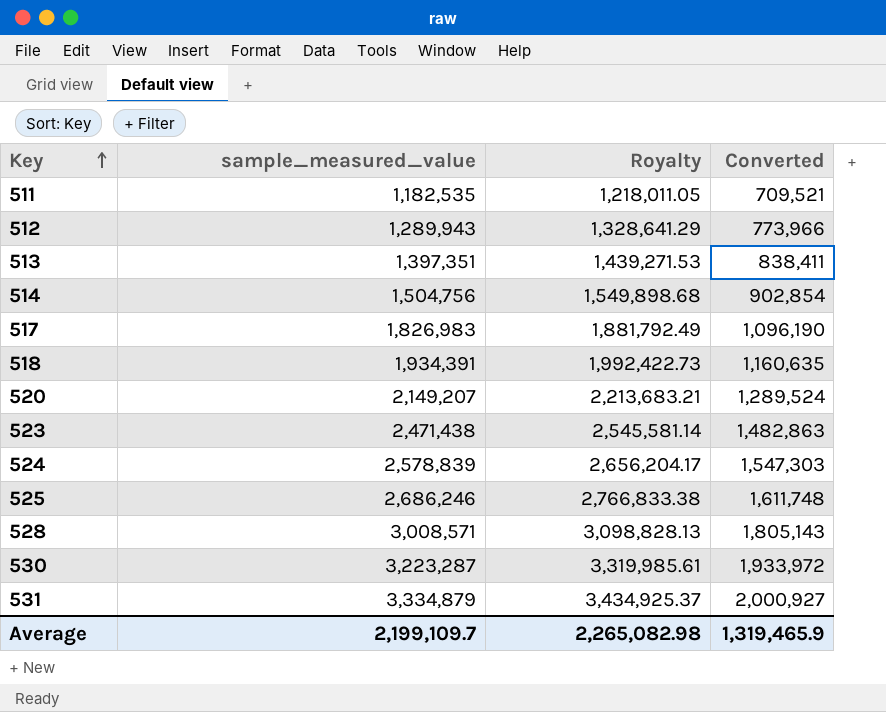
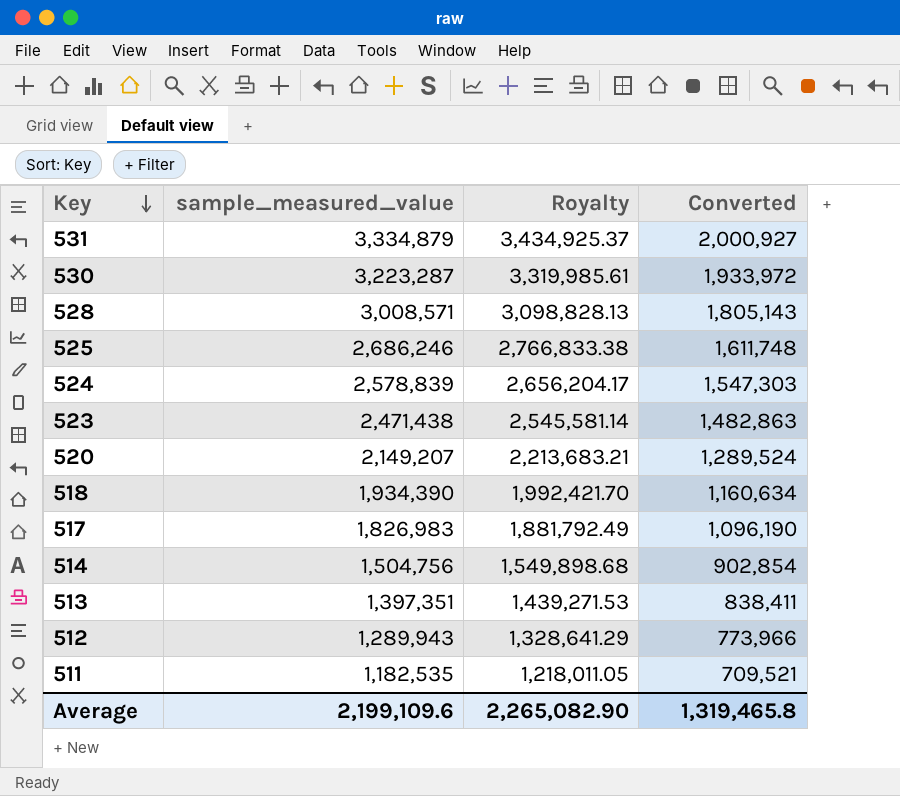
row order: Key ascending -> Key descending
518 | sample_measured_value: 1,934,391 -> 1,934,390
518 | Royalty: 1,992,422.73 -> 1,992,421.70
518 | Converted: 1,160,635 -> 1,160,634
Average | sample_measured_value: 2,199,109.7 -> 2,199,109.6
Average | Royalty: 2,265,082.98 -> 2,265,082.90
Average | Converted: 1,319,465.9 -> 1,319,465.8

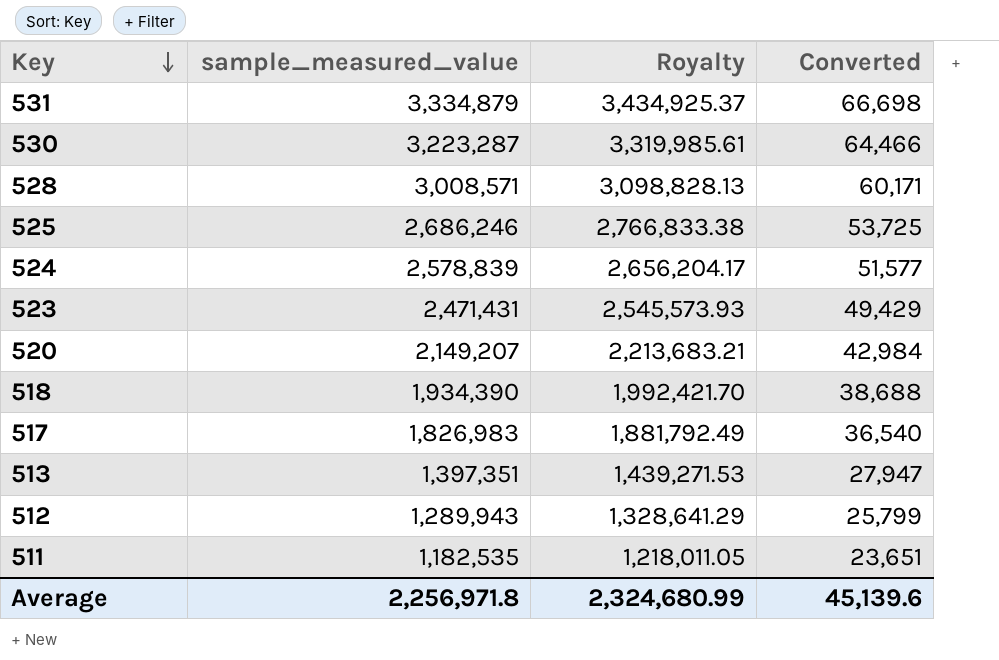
column Converted | formula: [sample_measured_value] * 0.6 -> [sample_measured_value] * 0.02
row 514: 1,504,756 | 1,549,898.68 | 902,854 -> none
523 | sample_measured_value: 2,471,438 -> 2,471,431
523 | Royalty: 2,545,581.14 -> 2,545,573.93
Average | sample_measured_value: 2,199,109.6 -> 2,256,971.8
Average | Royalty: 2,265,082.90 -> 2,324,680.99
Average | Converted: 1,319,465.8 -> 45,139.6

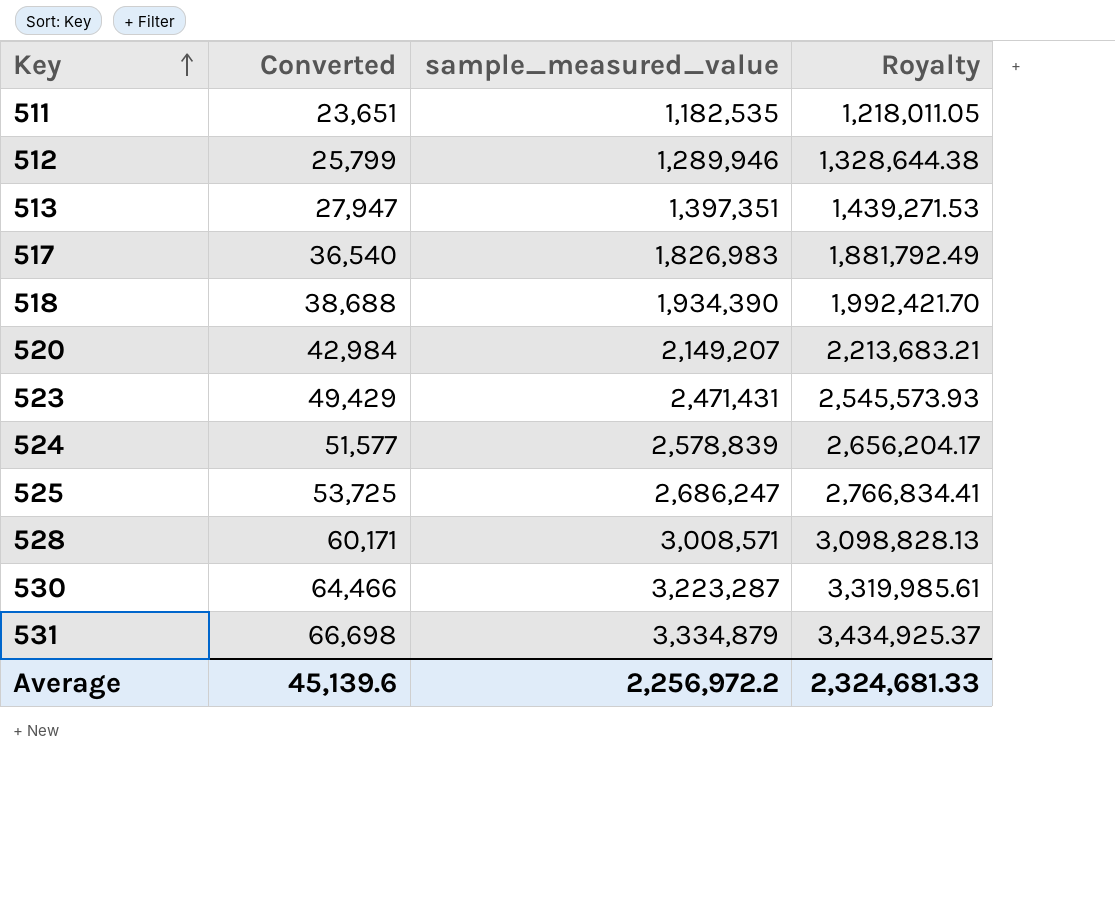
row order: Key descending -> Key ascending
column Converted | position: 4 -> 2
512 | sample_measured_value: 1,289,943 -> 1,289,946
512 | Royalty: 1,328,641.29 -> 1,328,644.38
525 | sample_measured_value: 2,686,246 -> 2,686,247
525 | Royalty: 2,766,833.38 -> 2,766,834.41
Average | sample_measured_value: 2,256,971.8 -> 2,256,972.2
Average | Royalty: 2,324,680.99 -> 2,324,681.33

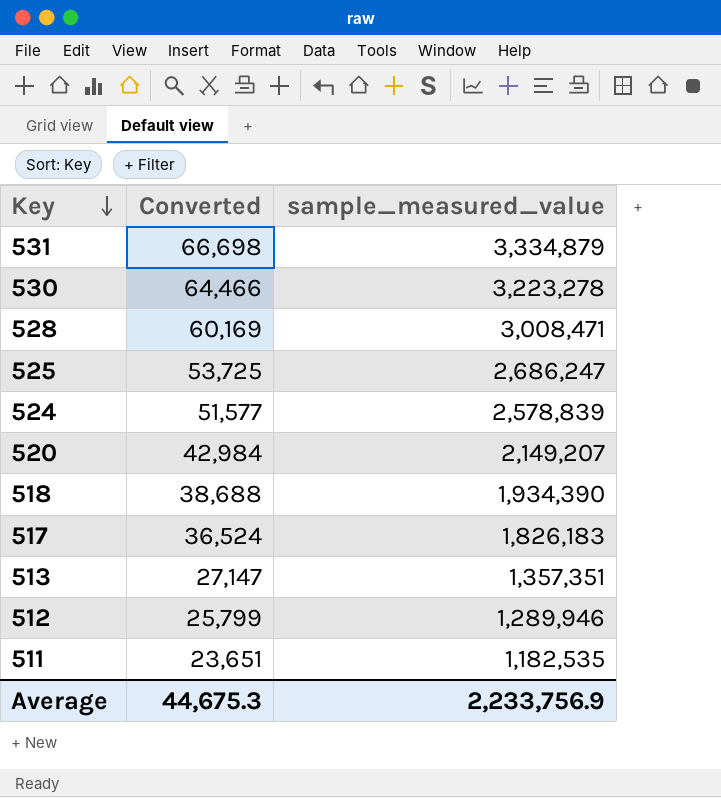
row order: Key ascending -> Key descending
column Royalty | formula: [sample_measured_value] * 1.03 -> none
row 523: 49,429 | 2,471,431 | 2,545,573.93 -> none
530 | sample_measured_value: 3,223,287 -> 3,223,278
528 | Converted: 60,171 -> 60,169
528 | sample_measured_value: 3,008,571 -> 3,008,471
517 | Converted: 36,540 -> 36,524
517 | sample_measured_value: 1,826,983 -> 1,826,183
513 | Converted: 27,947 -> 27,147
513 | sample_measured_value: 1,397,351 -> 1,357,351
Average | Converted: 45,139.6 -> 44,675.3
Average | sample_measured_value: 2,256,972.2 -> 2,233,756.9

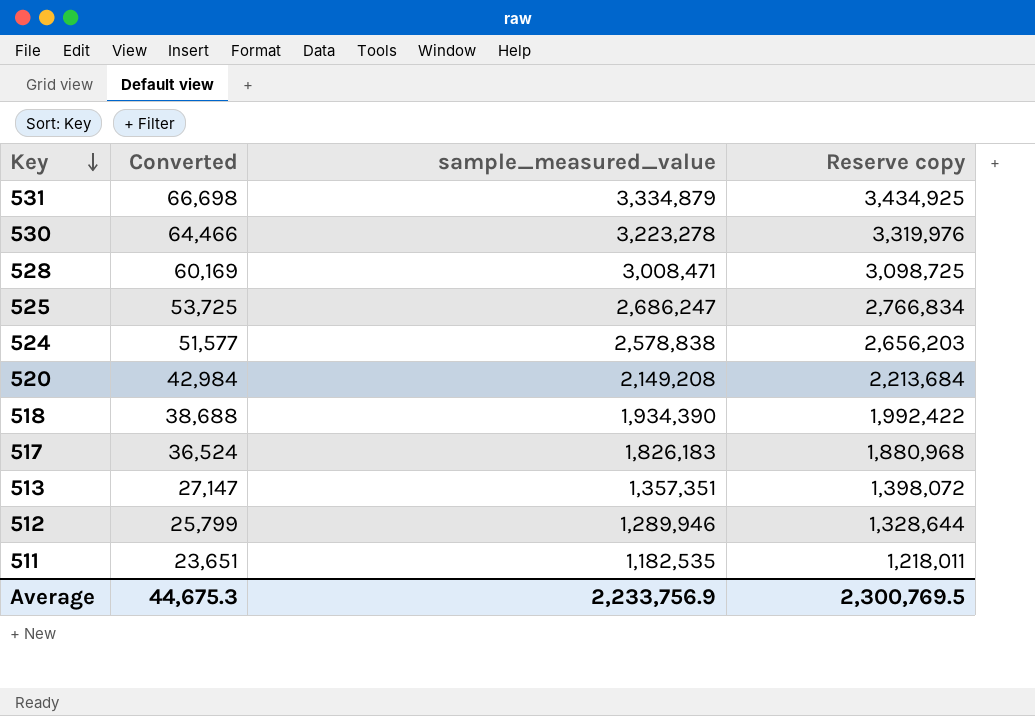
column Reserve copy | formula: none -> [sample_measured_value] * 1.03
524 | sample_measured_value: 2,578,839 -> 2,578,838
520 | sample_measured_value: 2,149,207 -> 2,149,208

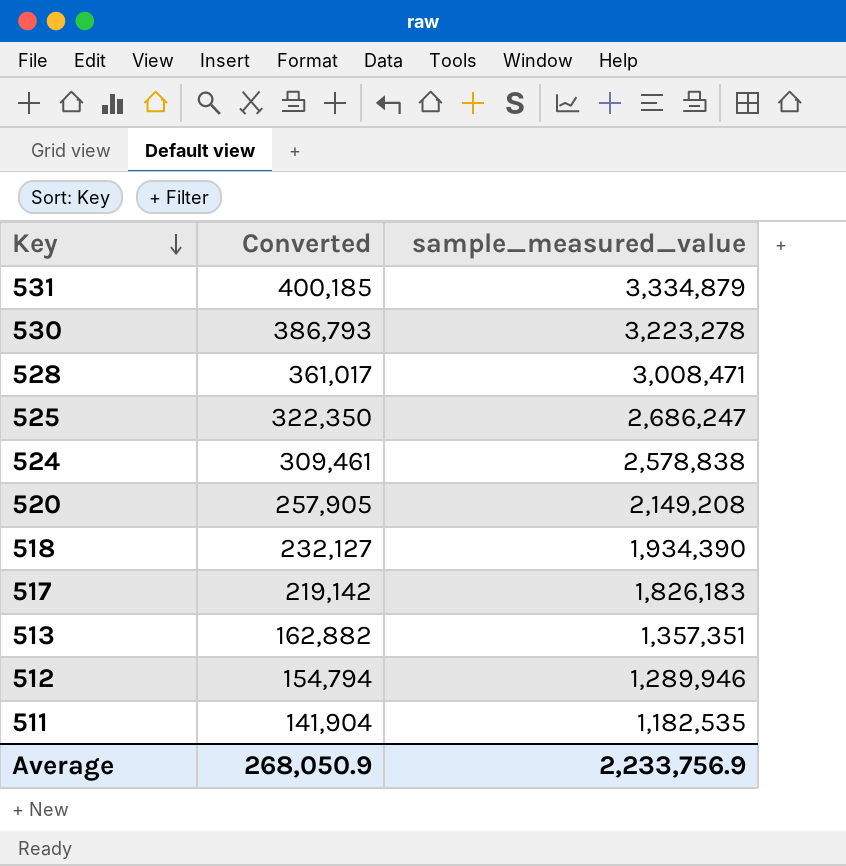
column Reserve copy | formula: [sample_measured_value] * 1.03 -> none
column Converted | formula: [sample_measured_value] * 0.02 -> [sample_measured_value] * 0.12
Average | Converted: 44,675.3 -> 268,050.9

